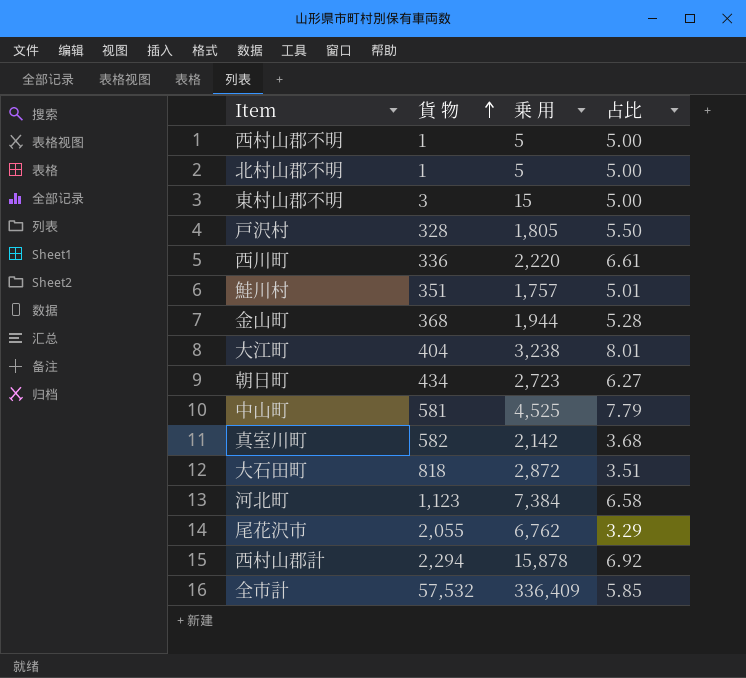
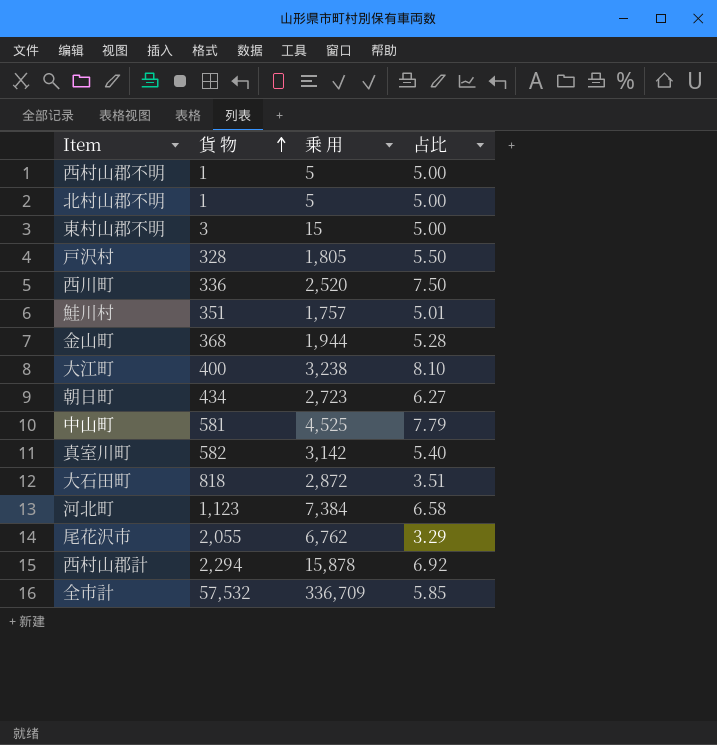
西川町 | 乗 用: 2,220 -> 2,520
西川町 | 占比: 6.61 -> 7.50
大江町 | 貨 物: 404 -> 400
大江町 | 占比: 8.01 -> 8.10
真室川町 | 乗 用: 2,142 -> 3,142
真室川町 | 占比: 3.68 -> 5.40
全市計 | 乗 用: 336,409 -> 336,709

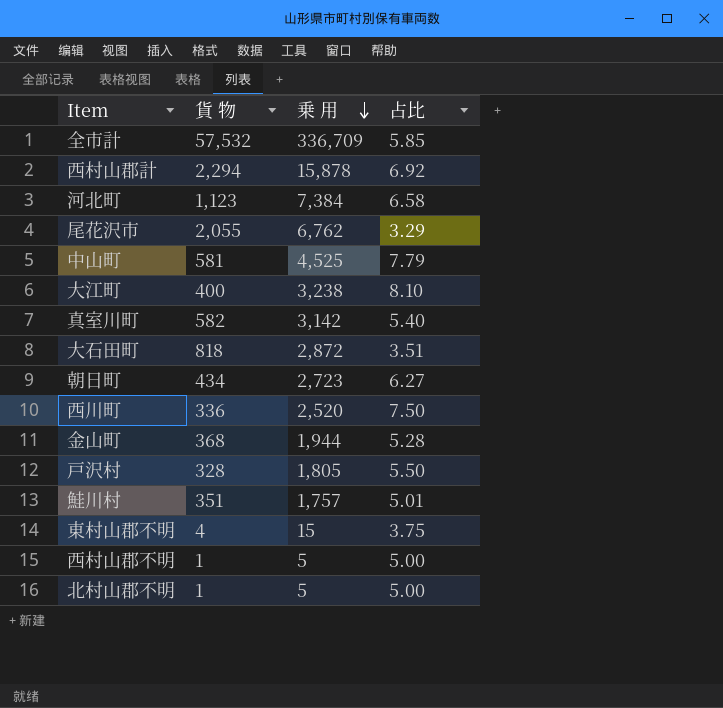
row order: 貨 物 ascending -> 乗 用 descending
東村山郡不明 | 貨 物: 3 -> 4
東村山郡不明 | 占比: 5.00 -> 3.75

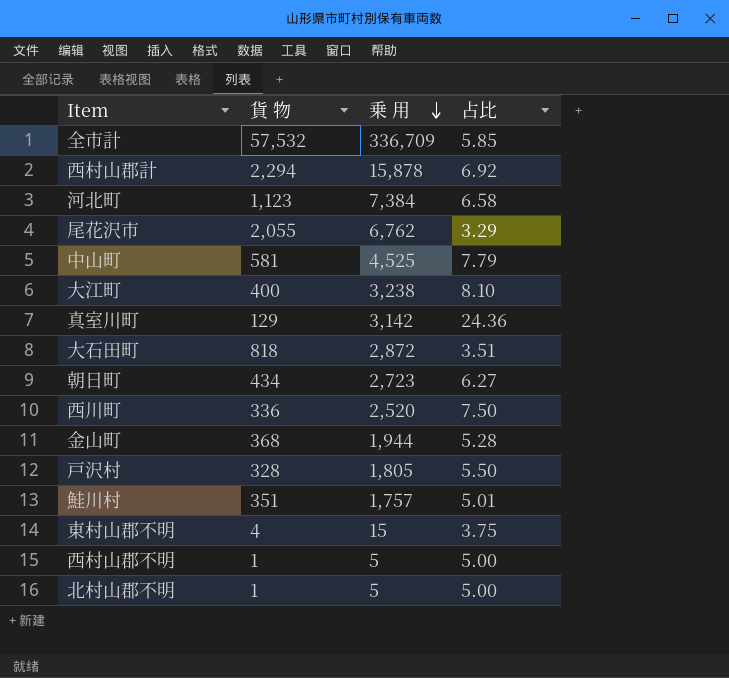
真室川町 | 貨 物: 582 -> 129
真室川町 | 占比: 5.40 -> 24.36

